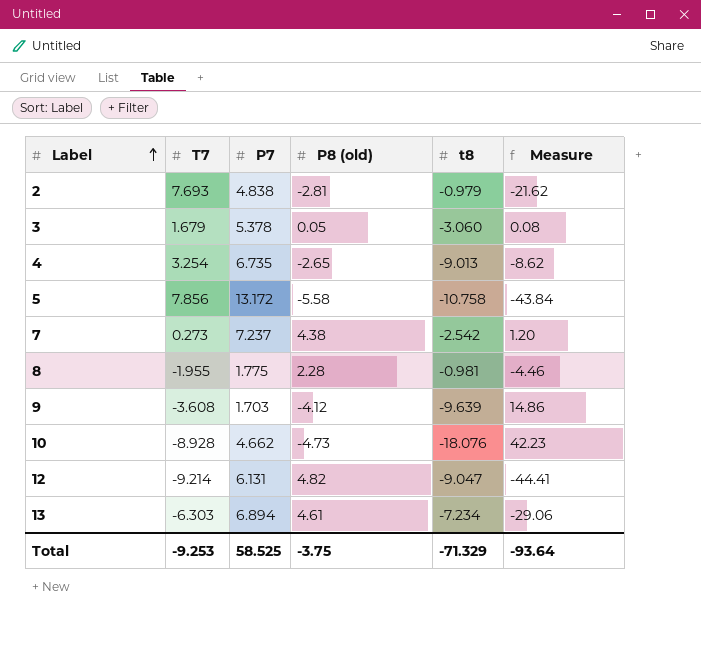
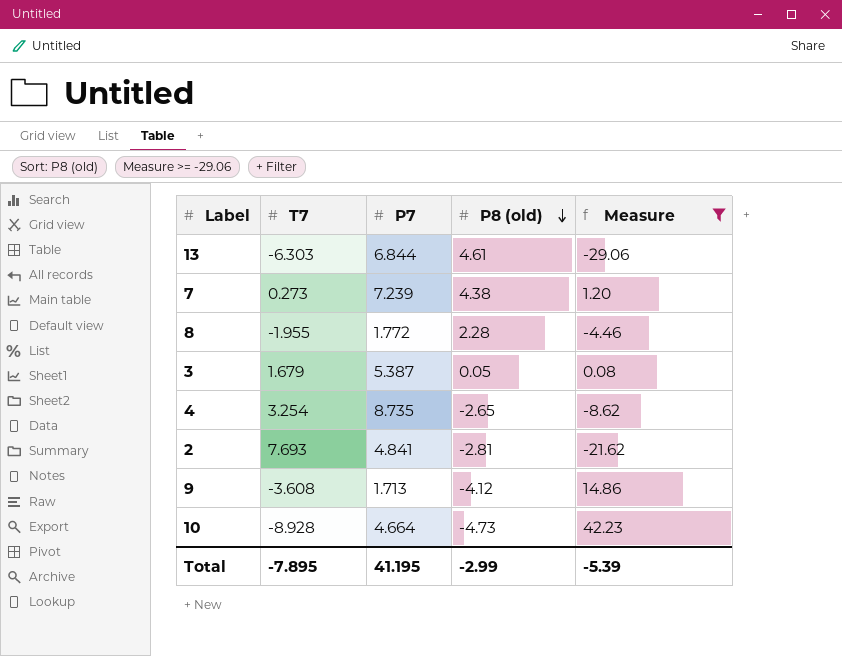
filter: none -> Measure >= -29.06
row order: Label ascending -> P8 (old) descending
column t8 | position: 5 -> none
13 | P7: 6.894 -> 6.844
7 | P7: 7.237 -> 7.239
8 | P7: 1.775 -> 1.772
3 | P7: 5.378 -> 5.387
4 | P7: 6.735 -> 8.735
2 | P7: 4.838 -> 4.841
9 | P7: 1.703 -> 1.713
10 | P7: 4.662 -> 4.664
Total | T7: -9.253 -> -7.895
Total | P7: 58.525 -> 41.195
Total | P8 (old): -3.75 -> -2.99
Total | Measure: -93.64 -> -5.39

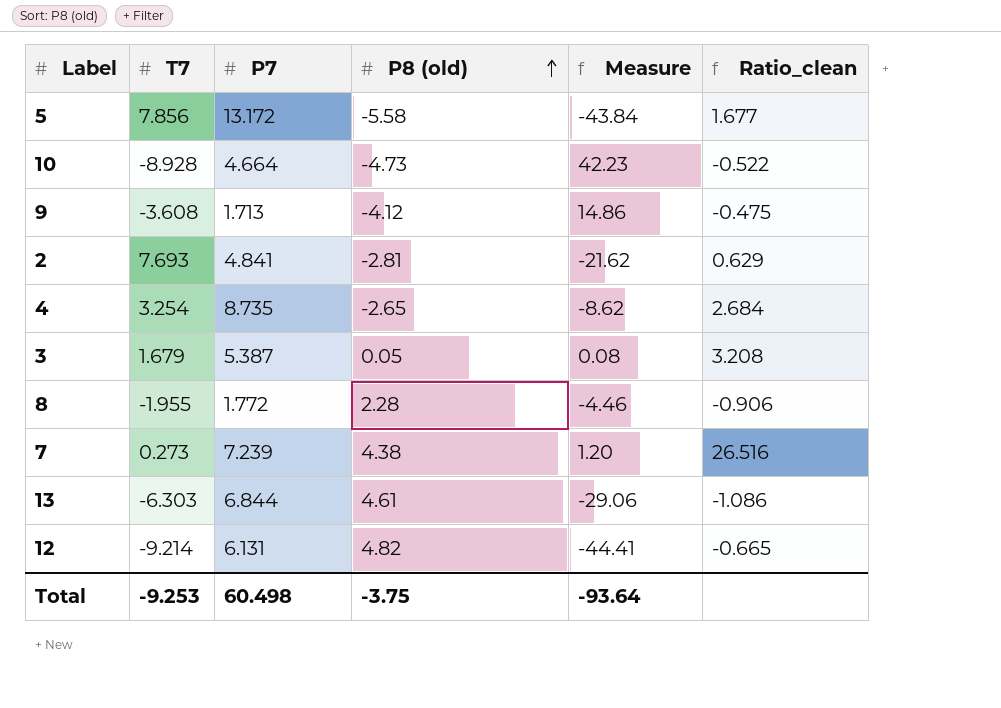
filter: Measure >= -29.06 -> none
row order: P8 (old) descending -> P8 (old) ascending
column Ratio_clean | formula: none -> [P7] / [T7]
Total | T7: -7.895 -> -9.253
Total | P7: 41.195 -> 60.498
Total | P8 (old): -2.99 -> -3.75
Total | Measure: -5.39 -> -93.64

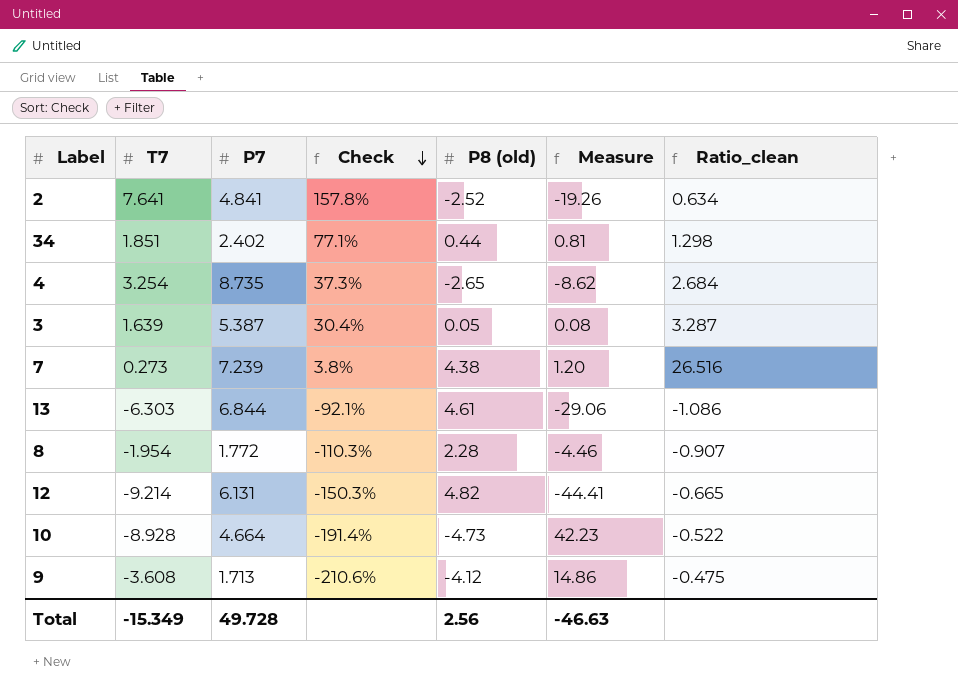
row order: P8 (old) ascending -> Check descending
column Check | formula: none -> [T7] / [P7]
row 5: 7.856 | 13.172 | -5.58 | -43.84 | 1.677 -> none
2 | T7: 7.693 -> 7.641
2 | P8 (old): -2.81 -> -2.52
2 | Measure: -21.62 -> -19.26
2 | Ratio_clean: 0.629 -> 0.634
row 34: none -> 1.851 | 2.402 | 77.1% | 0.44 | 0.81 | 1.298
3 | T7: 1.679 -> 1.639
3 | Ratio_clean: 3.208 -> 3.287
8 | T7: -1.955 -> -1.954
8 | Ratio_clean: -0.906 -> -0.907
Total | T7: -9.253 -> -15.349
Total | P7: 60.498 -> 49.728
Total | P8 (old): -3.75 -> 2.56
Total | Measure: -93.64 -> -46.63

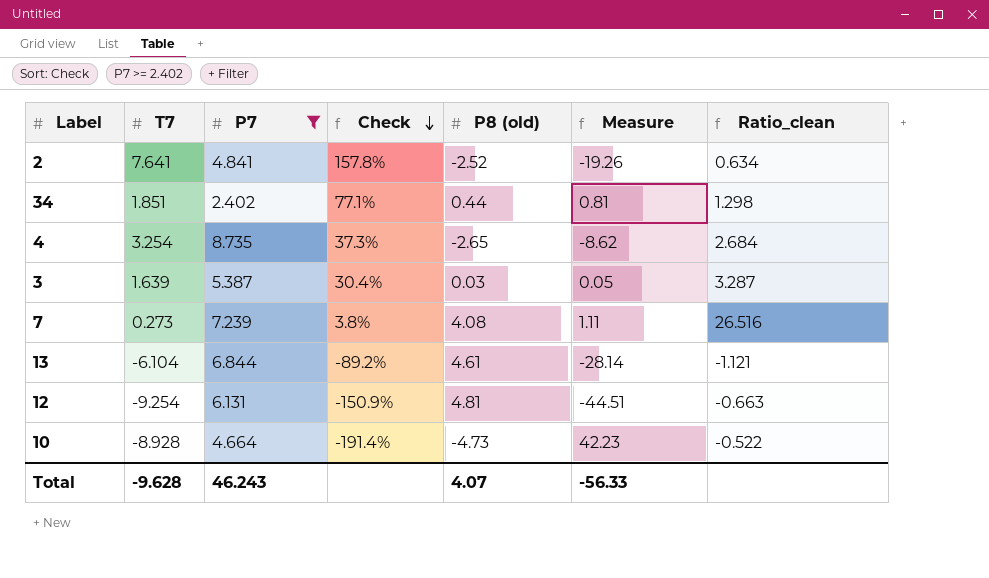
filter: none -> P7 >= 2.402
3 | P8 (old): 0.05 -> 0.03
3 | Measure: 0.08 -> 0.05
7 | P8 (old): 4.38 -> 4.08
7 | Measure: 1.20 -> 1.11
13 | T7: -6.303 -> -6.104
13 | Check: -92.1% -> -89.2%
13 | Measure: -29.06 -> -28.14
13 | Ratio_clean: -1.086 -> -1.121
12 | T7: -9.214 -> -9.254
12 | Check: -150.3% -> -150.9%
12 | P8 (old): 4.82 -> 4.81
12 | Measure: -44.41 -> -44.51
12 | Ratio_clean: -0.665 -> -0.663
Total | T7: -15.349 -> -9.628
Total | P7: 49.728 -> 46.243
Total | P8 (old): 2.56 -> 4.07
Total | Measure: -46.63 -> -56.33

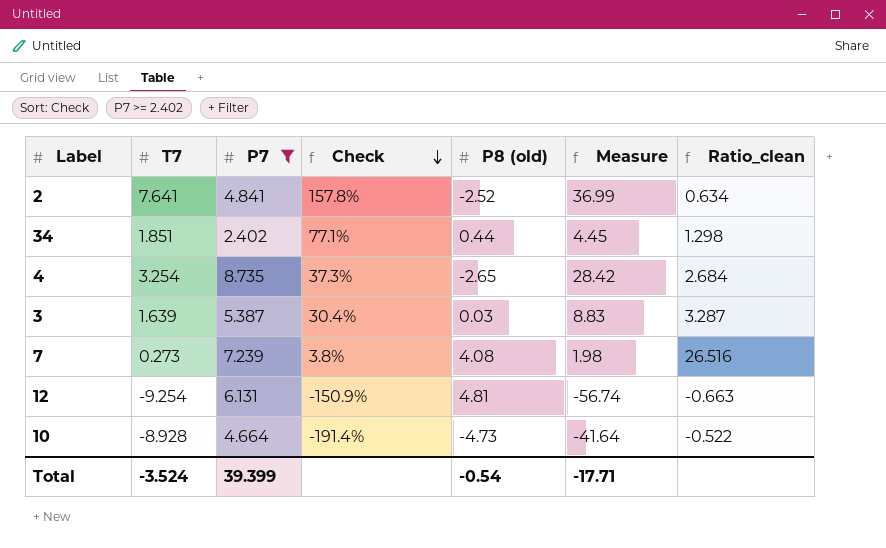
column Measure | formula: [T7] * [P8 (old)] -> [T7] * [P7]
row 13: -6.104 | 6.844 | -89.2% | 4.61 | -28.14 | -1.121 -> none
Total | T7: -9.628 -> -3.524
Total | P7: 46.243 -> 39.399
Total | P8 (old): 4.07 -> -0.54
Total | Measure: -56.33 -> -17.71

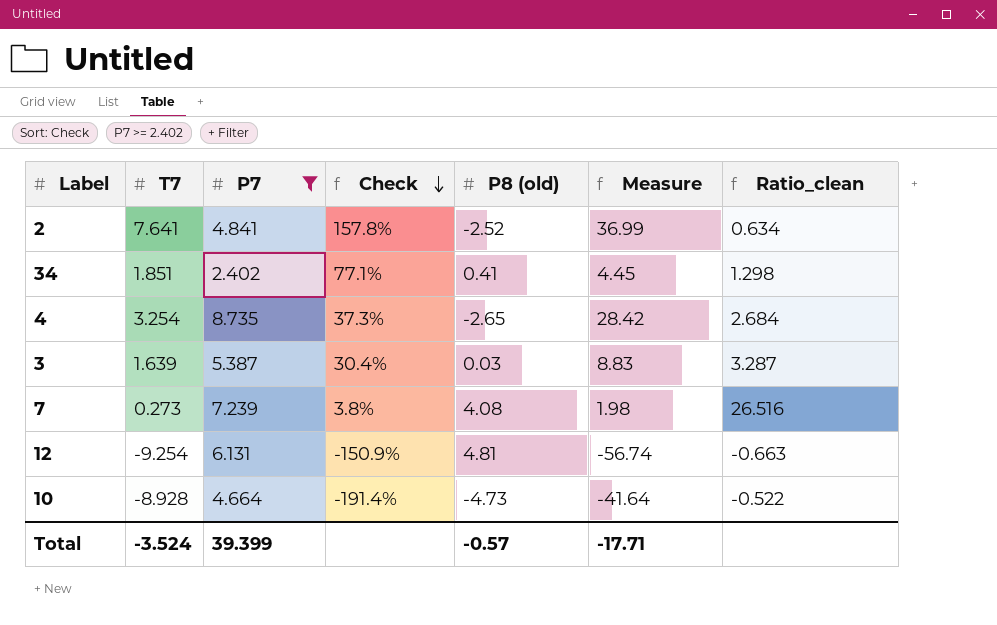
34 | P8 (old): 0.44 -> 0.41
Total | P8 (old): -0.54 -> -0.57

